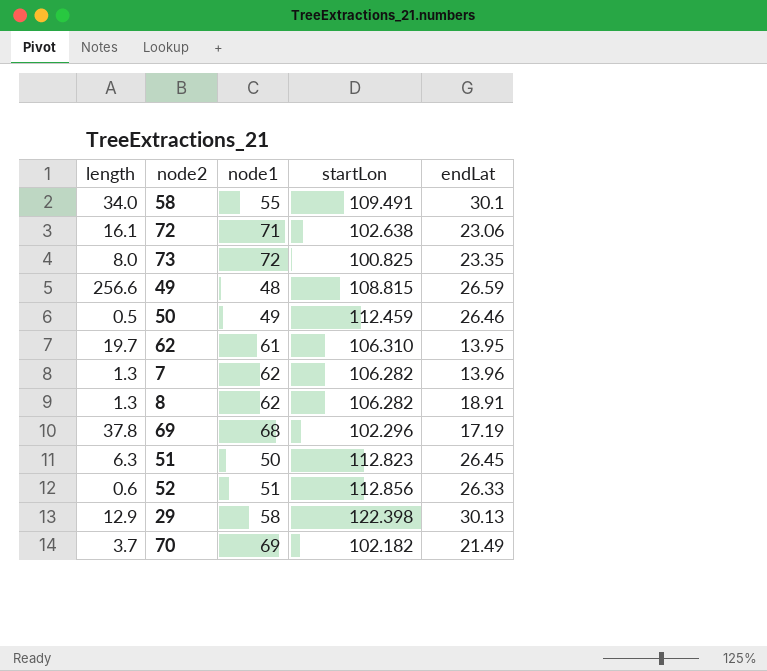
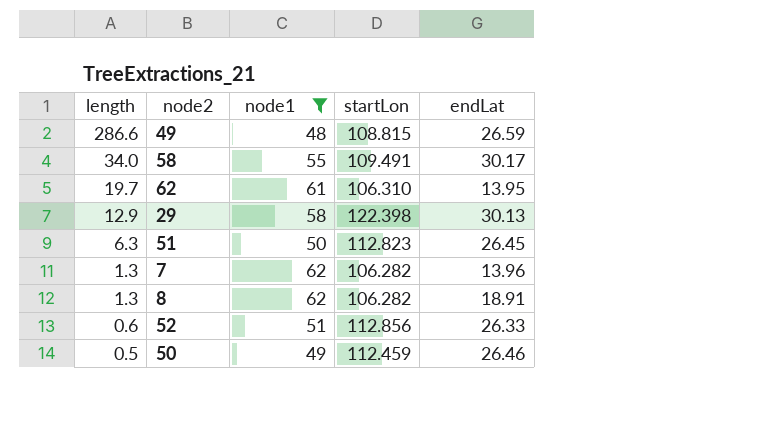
filter: none -> node1 <= 62
row order: none -> length descending
49 | length: 256.6 -> 286.6
58 | endLat: 30.1 -> 30.17

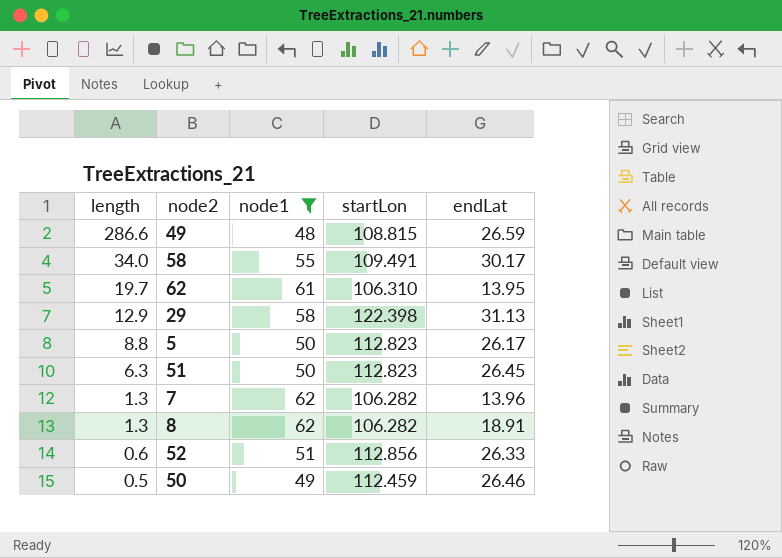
29 | endLat: 30.13 -> 31.13
row 5: none -> 8.8 | 50 | 112.823 | 26.17

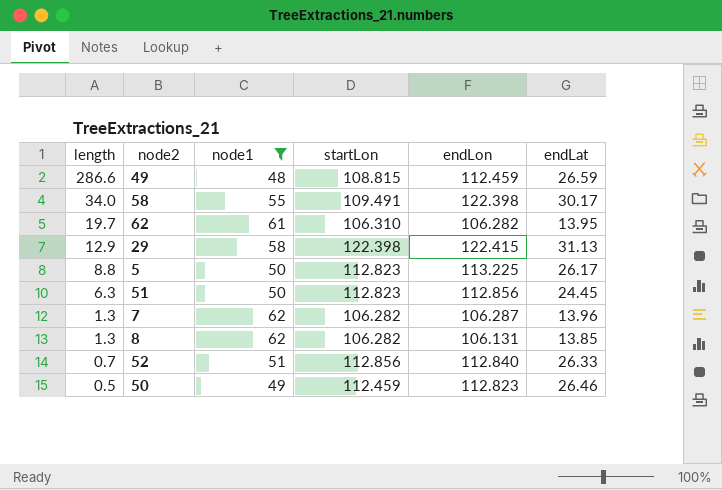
column endLon | position: none -> 5
51 | endLat: 26.45 -> 24.45
8 | endLat: 18.91 -> 13.85
52 | length: 0.6 -> 0.7

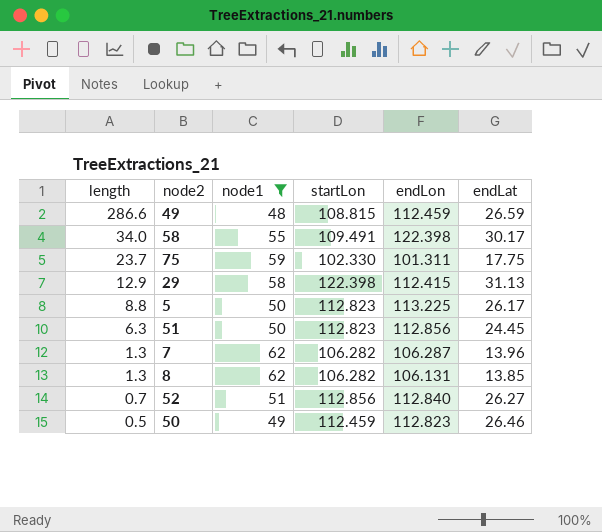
row 62: 19.7 | 61 | 106.310 | 106.282 | 13.95 -> none
row 75: none -> 23.7 | 59 | 102.330 | 101.311 | 17.75
29 | endLon: 122.415 -> 112.415
52 | endLat: 26.33 -> 26.27

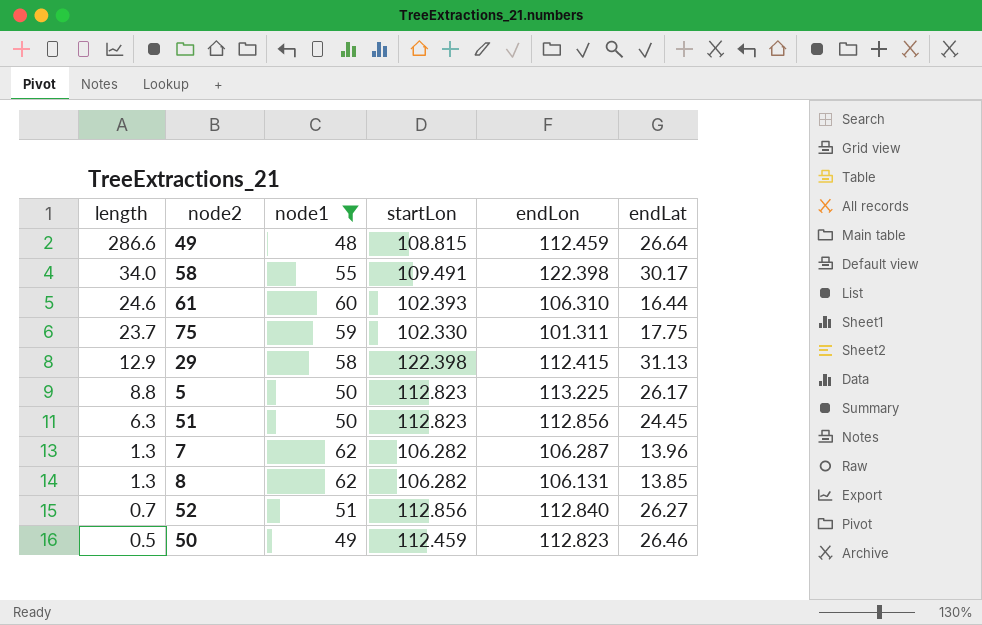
49 | endLat: 26.59 -> 26.64
row 61: none -> 24.6 | 60 | 102.393 | 106.310 | 16.44

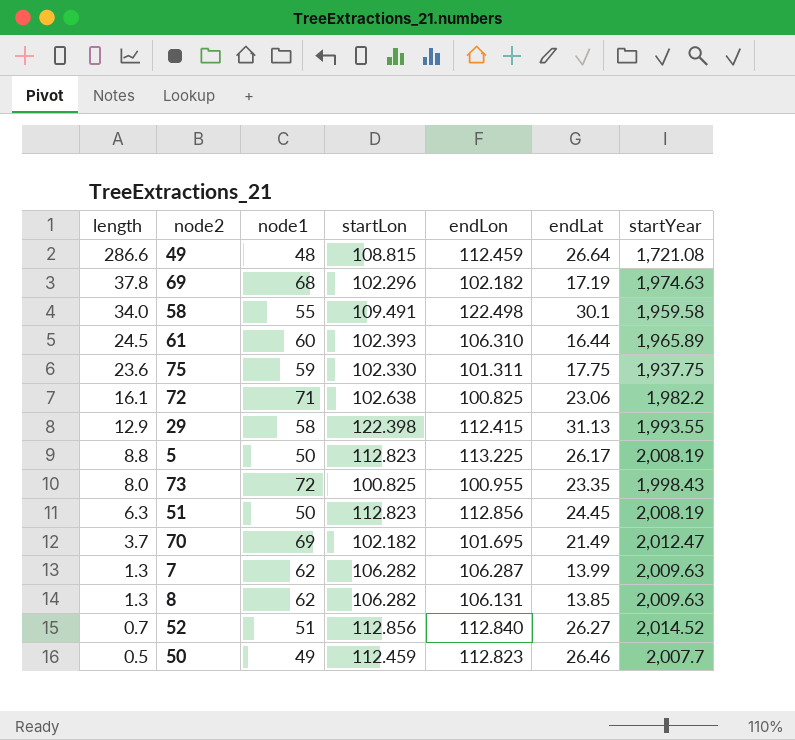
filter: node1 <= 62 -> none
column startYear | position: none -> 7
58 | endLon: 122.398 -> 122.498
58 | endLat: 30.17 -> 30.1
61 | length: 24.6 -> 24.5
75 | length: 23.7 -> 23.6
7 | endLat: 13.96 -> 13.99

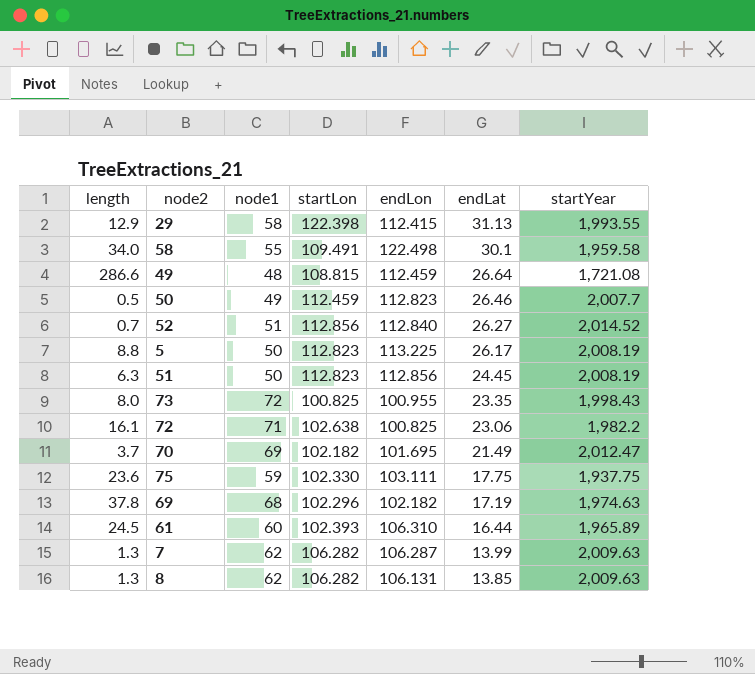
row order: length descending -> endLat descending
75 | endLon: 101.311 -> 103.111

